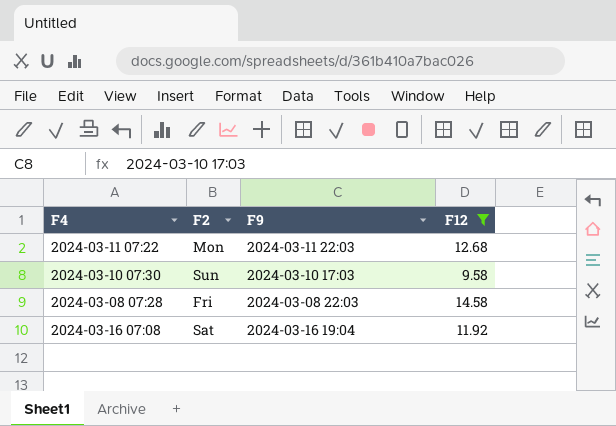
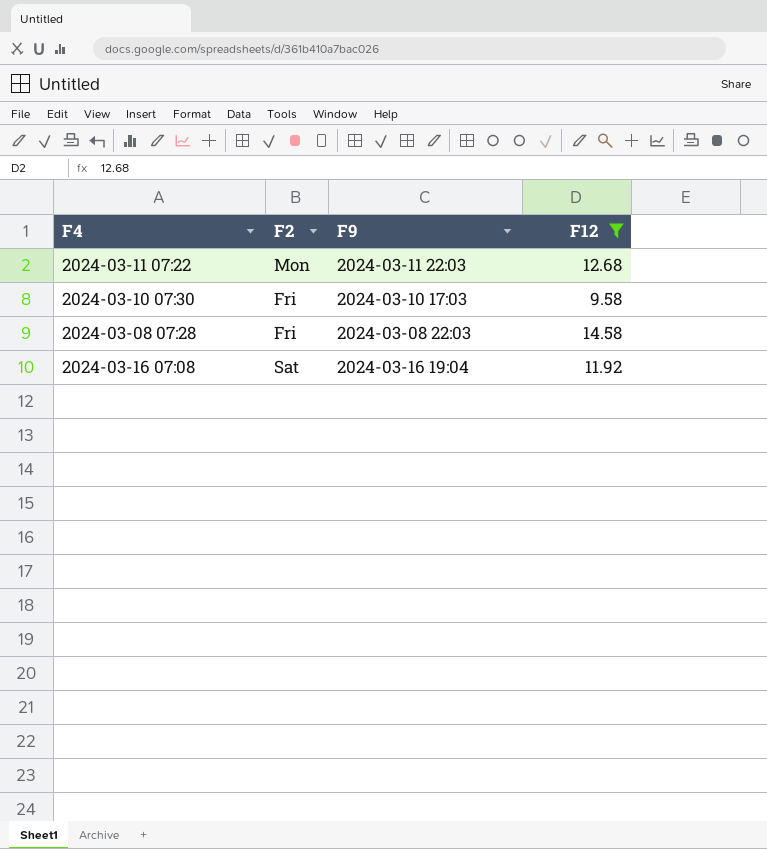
2024-03-10 07:30 | F2: Sun -> Fri

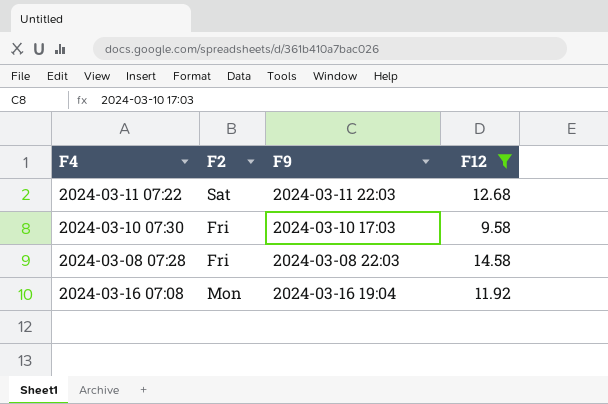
2024-03-11 07:22 | F2: Mon -> Sat
2024-03-16 07:08 | F2: Sat -> Mon

